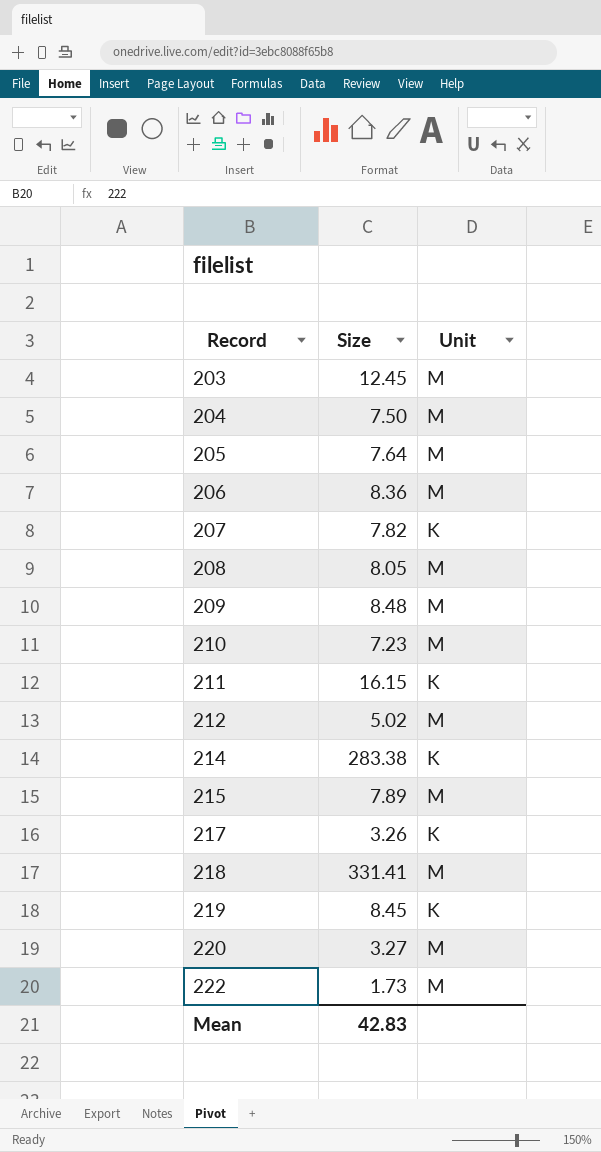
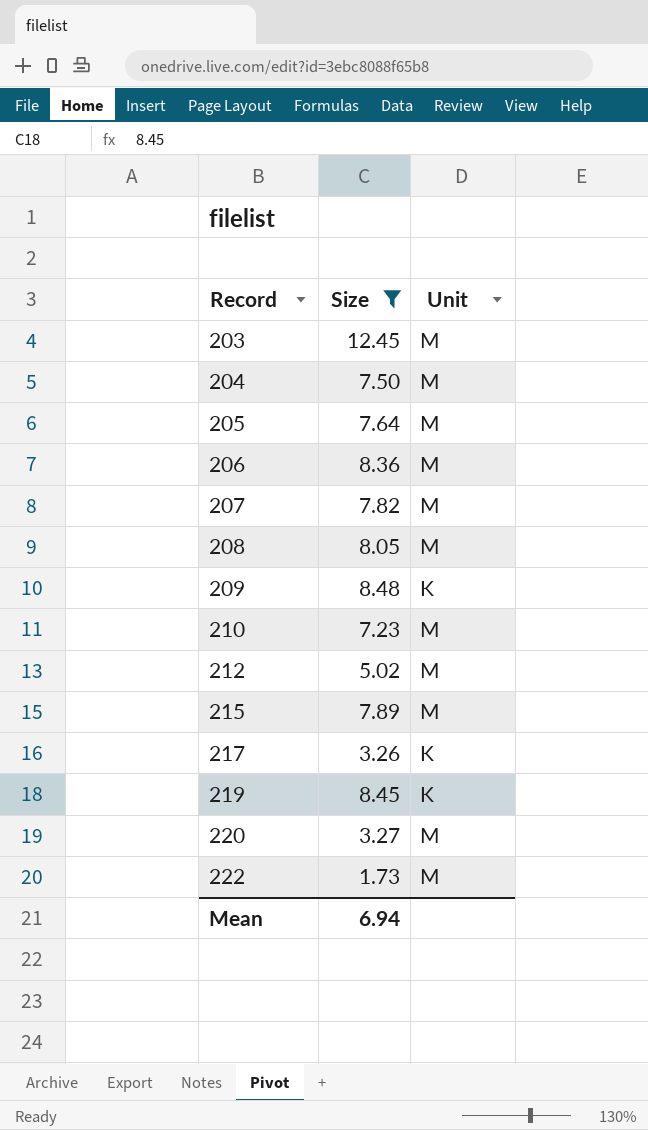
filter: none -> Size <= 12.45
207 | Unit: K -> M
209 | Unit: M -> K
Mean | Size: 42.83 -> 6.94

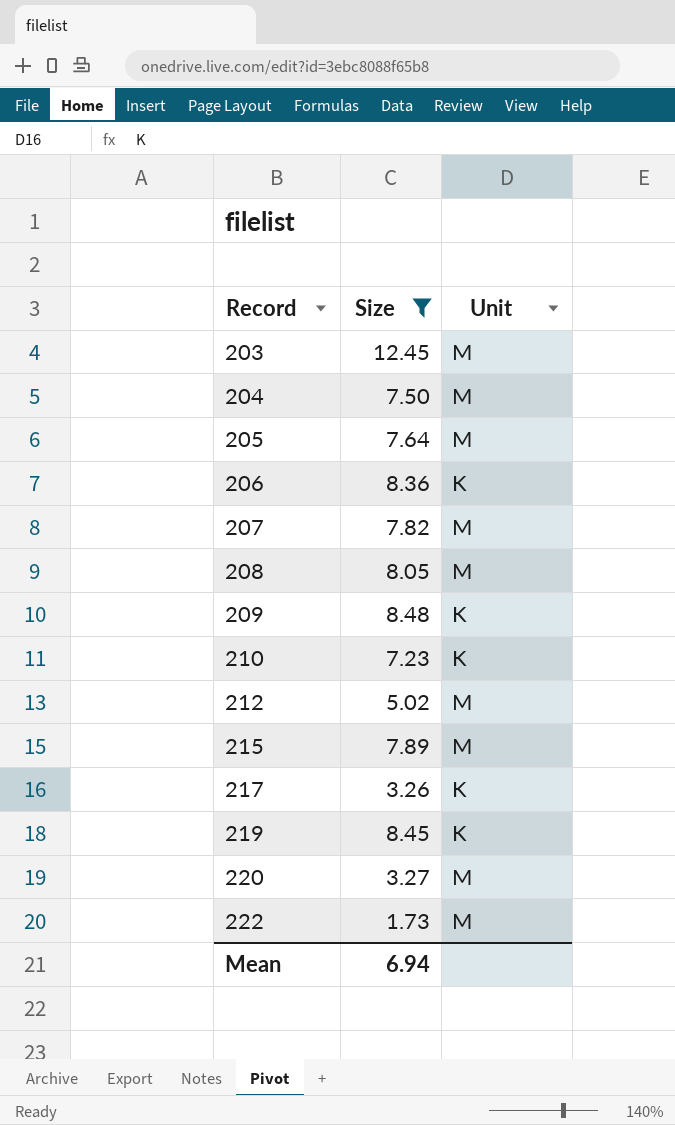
206 | Unit: M -> K
210 | Unit: M -> K

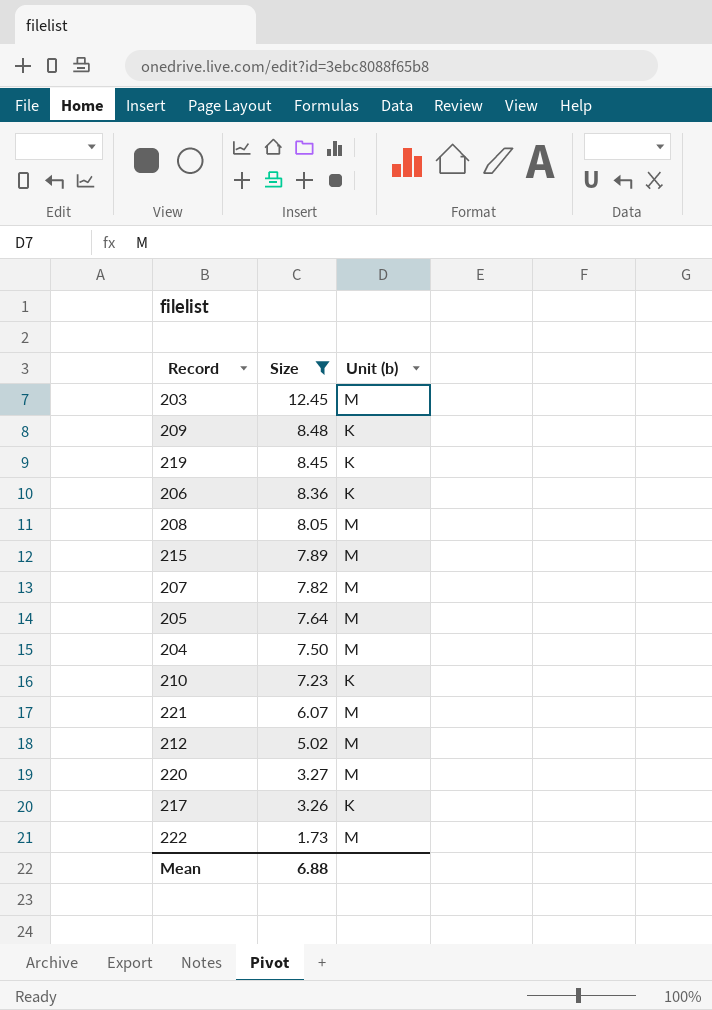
row order: Record ascending -> Size descending
column name: Unit -> Unit (b)
row 221: none -> 6.07 | M
Mean | Size: 6.94 -> 6.88

